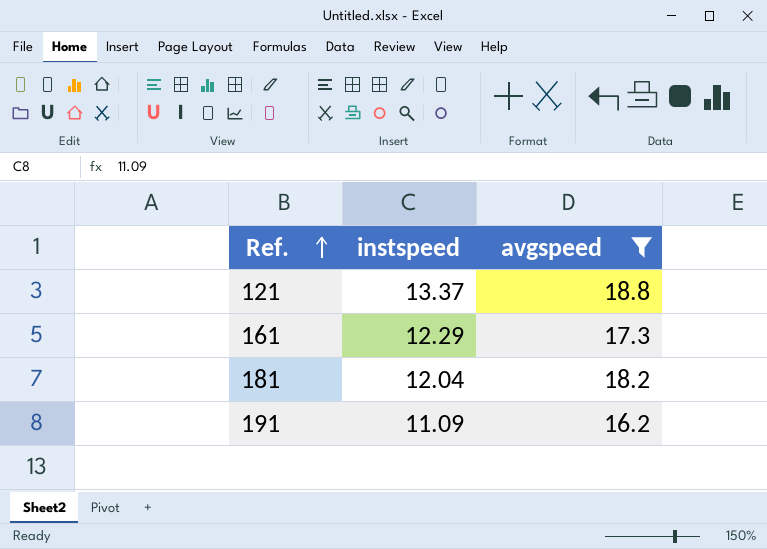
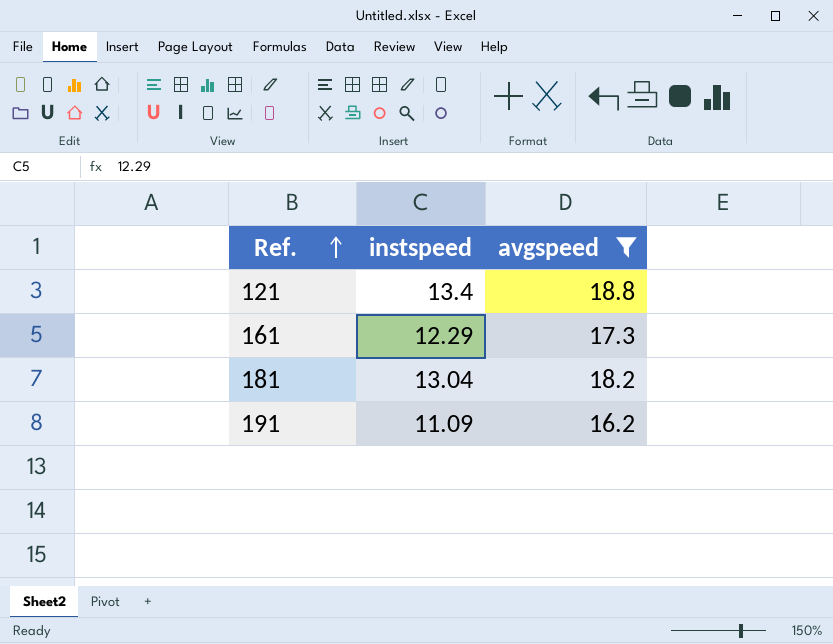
121 | instspeed: 13.37 -> 13.4
181 | instspeed: 12.04 -> 13.04

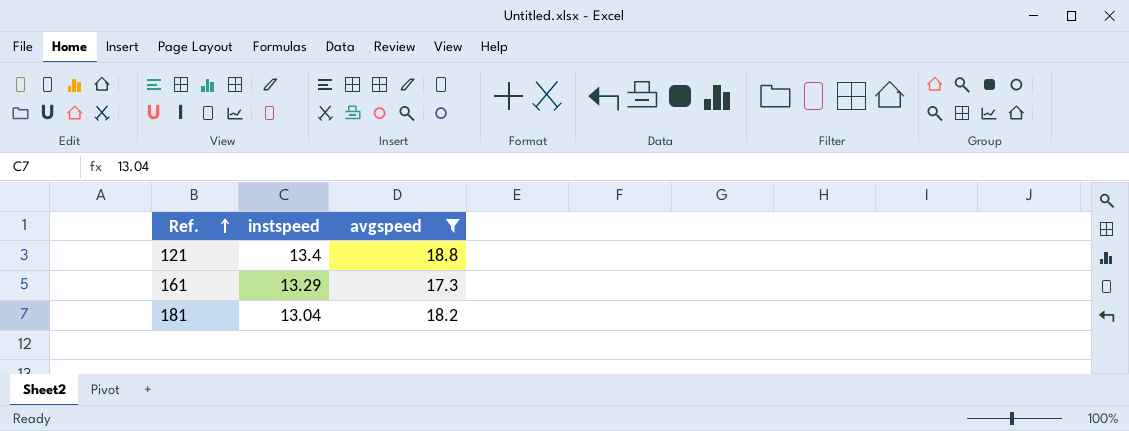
row 191: 11.09 | 16.2 -> none
161 | instspeed: 12.29 -> 13.29

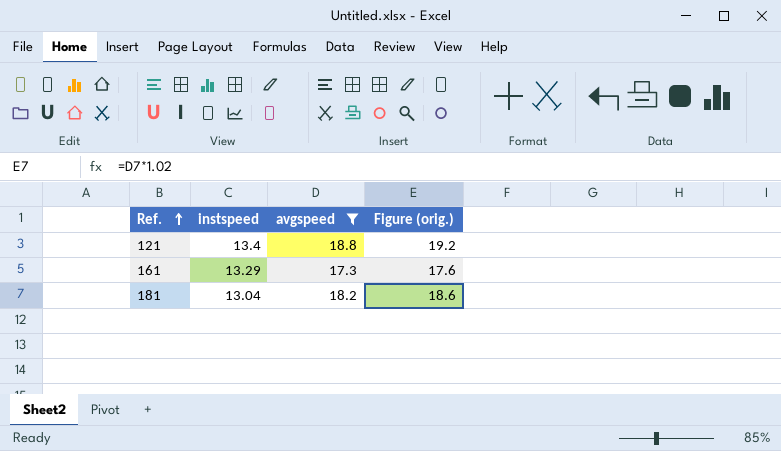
column Figure (orig.) | formula: none -> [avgspeed] * 1.02

